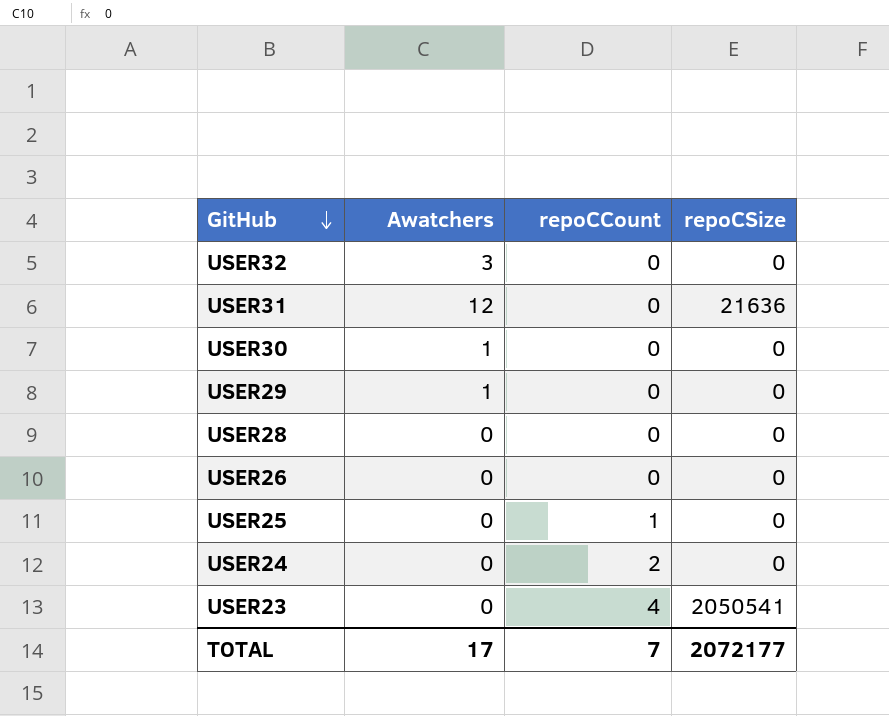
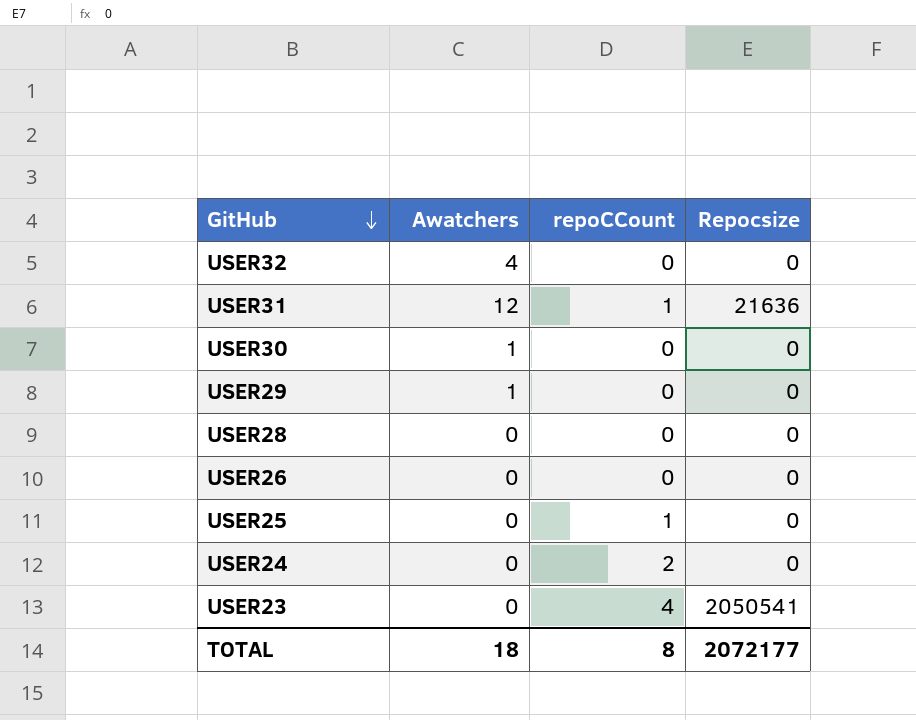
column name: repoCSize -> Repocsize
USER32 | Awatchers: 3 -> 4
USER31 | repoCCount: 0 -> 1
TOTAL | Awatchers: 17 -> 18
TOTAL | repoCCount: 7 -> 8

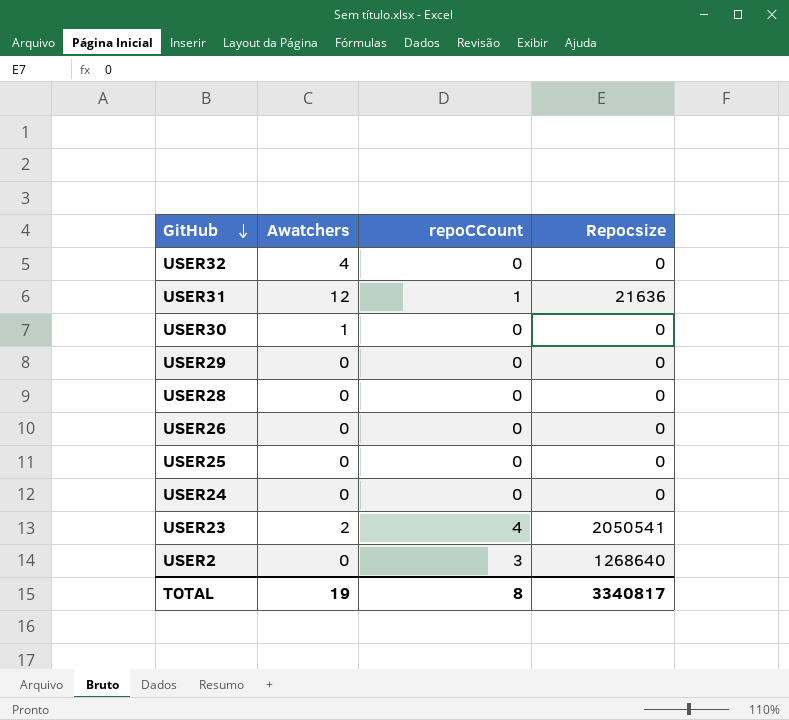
USER29 | Awatchers: 1 -> 0
USER25 | repoCCount: 1 -> 0
USER24 | repoCCount: 2 -> 0
USER23 | Awatchers: 0 -> 2
row USER2: none -> 0 | 3 | 1268640
TOTAL | Awatchers: 18 -> 19
TOTAL | Repocsize: 2072177 -> 3340817

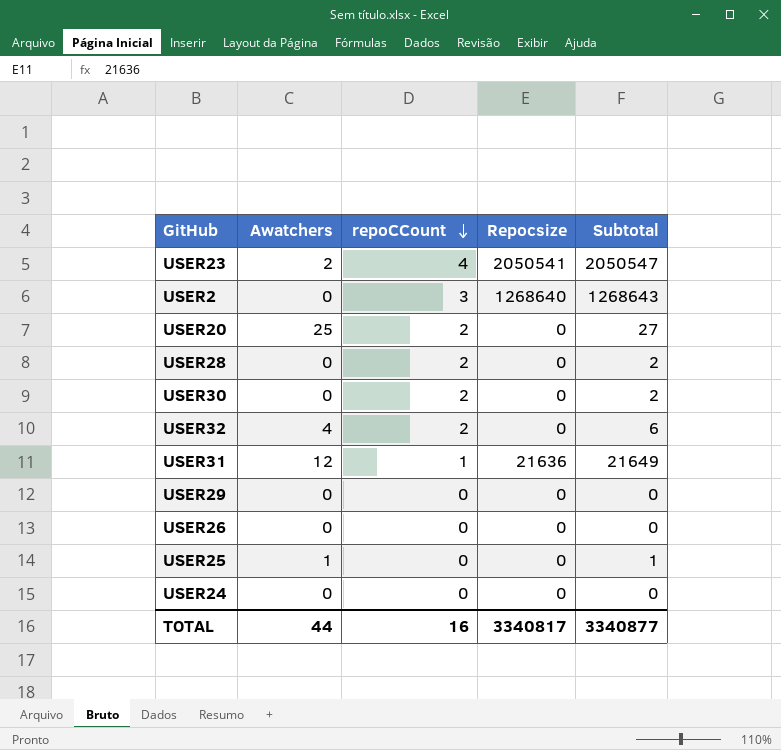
row order: GitHub descending -> repoCCount descending
column Subtotal | formula: none -> [Awatchers] + [repoCCount] + [Repocsize]
row USER20: none -> 25 | 2 | 0 | 27
USER28 | repoCCount: 0 -> 2
USER30 | Awatchers: 1 -> 0
USER30 | repoCCount: 0 -> 2
USER32 | repoCCount: 0 -> 2
USER25 | Awatchers: 0 -> 1
TOTAL | Awatchers: 19 -> 44
TOTAL | repoCCount: 8 -> 16

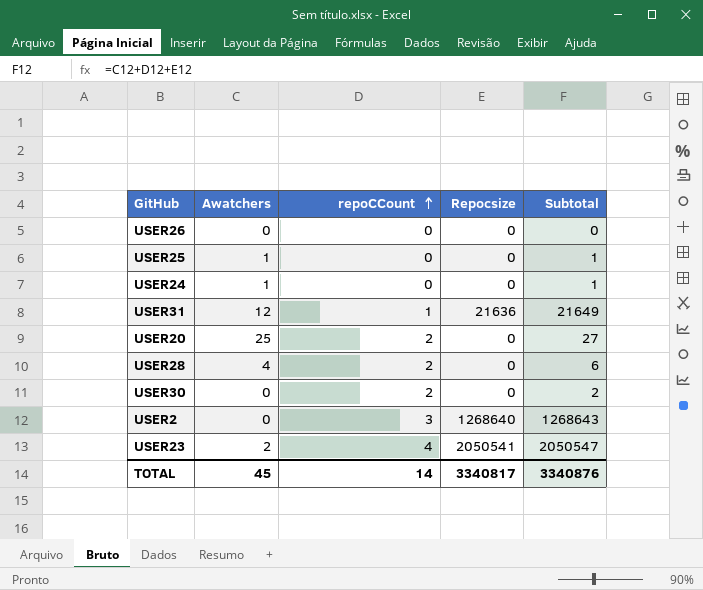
row order: repoCCount descending -> repoCCount ascending
row USER32: 4 | 2 | 0 | 6 -> none
row USER29: 0 | 0 | 0 | 0 -> none
USER24 | Awatchers: 0 -> 1
USER24 | Subtotal: 0 -> 1
USER28 | Awatchers: 0 -> 4
USER28 | Subtotal: 2 -> 6
TOTAL | Awatchers: 44 -> 45
TOTAL | repoCCount: 16 -> 14
TOTAL | Subtotal: 3340877 -> 3340876

